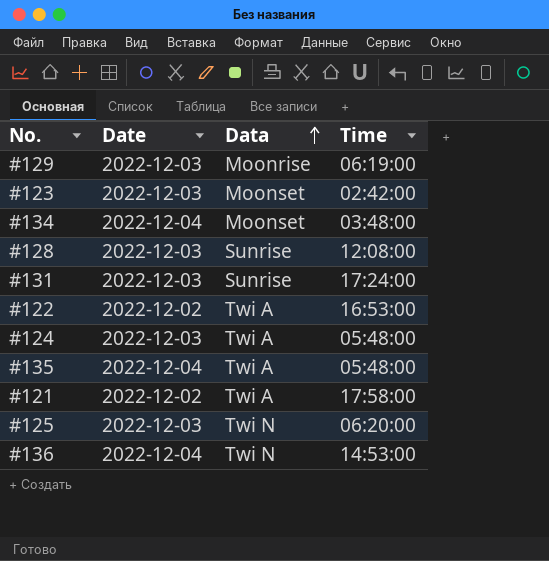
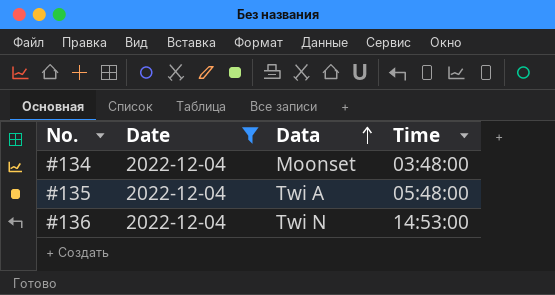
filter: none -> Date = 2022-12-04

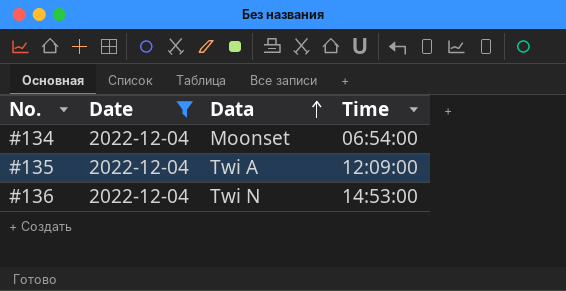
#134 | Time: 03:48:00 -> 06:54:00
#135 | Time: 05:48:00 -> 12:09:00

